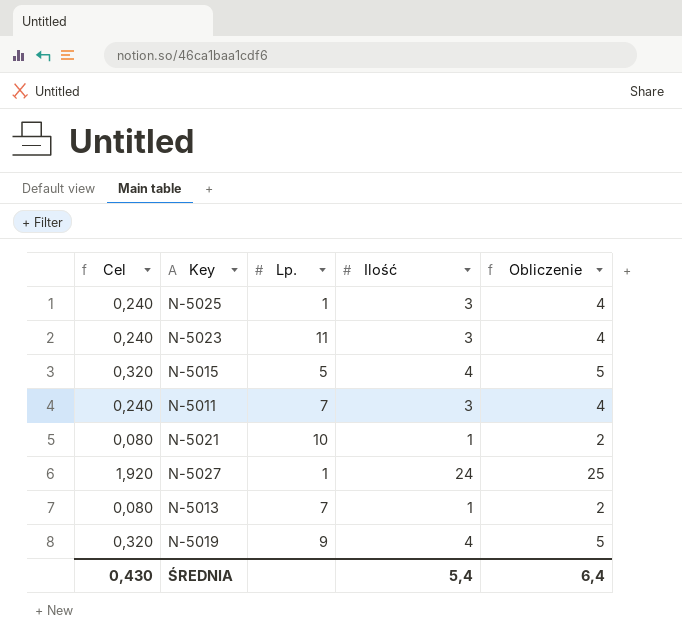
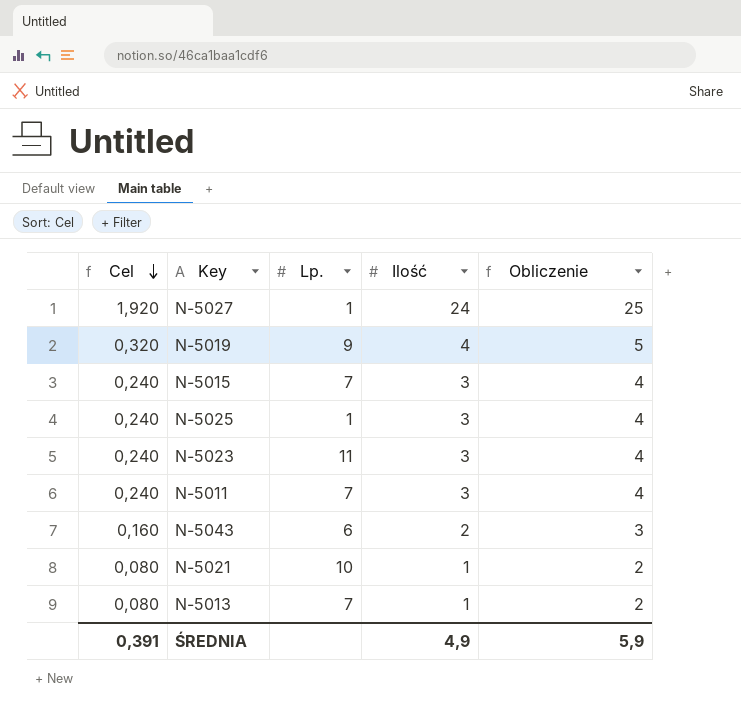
row order: none -> Cel descending
N-5015 | Cel: 0,320 -> 0,240
N-5015 | Lp.: 5 -> 7
N-5015 | Ilość: 4 -> 3
N-5015 | Obliczenie: 5 -> 4
row N-5043: none -> 0,160 | 6 | 2 | 3
ŚREDNIA | Cel: 0,430 -> 0,391
ŚREDNIA | Ilość: 5,4 -> 4,9
ŚREDNIA | Obliczenie: 6,4 -> 5,9

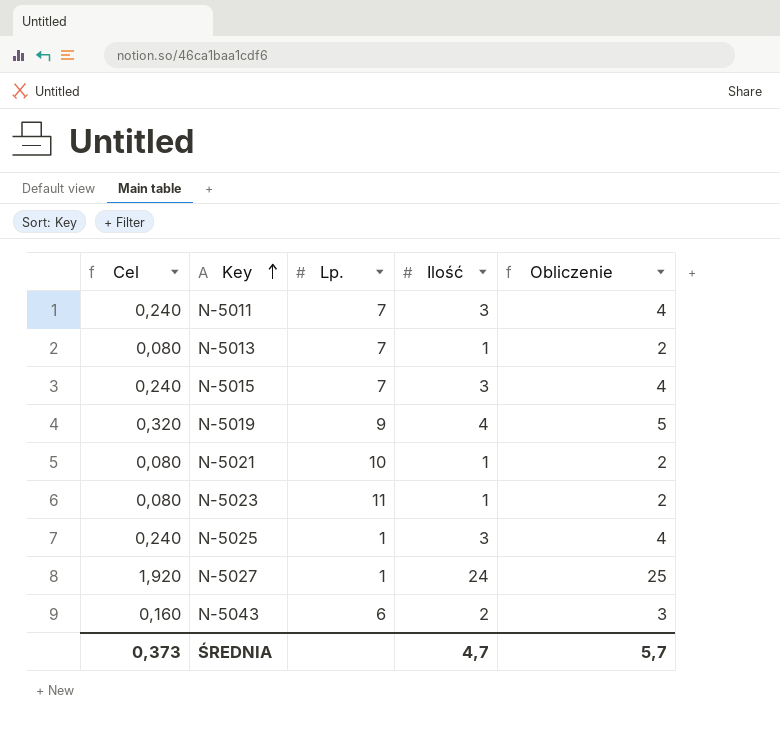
row order: Cel descending -> Key ascending
N-5023 | Cel: 0,240 -> 0,080
N-5023 | Ilość: 3 -> 1
N-5023 | Obliczenie: 4 -> 2
ŚREDNIA | Cel: 0,391 -> 0,373
ŚREDNIA | Ilość: 4,9 -> 4,7
ŚREDNIA | Obliczenie: 5,9 -> 5,7

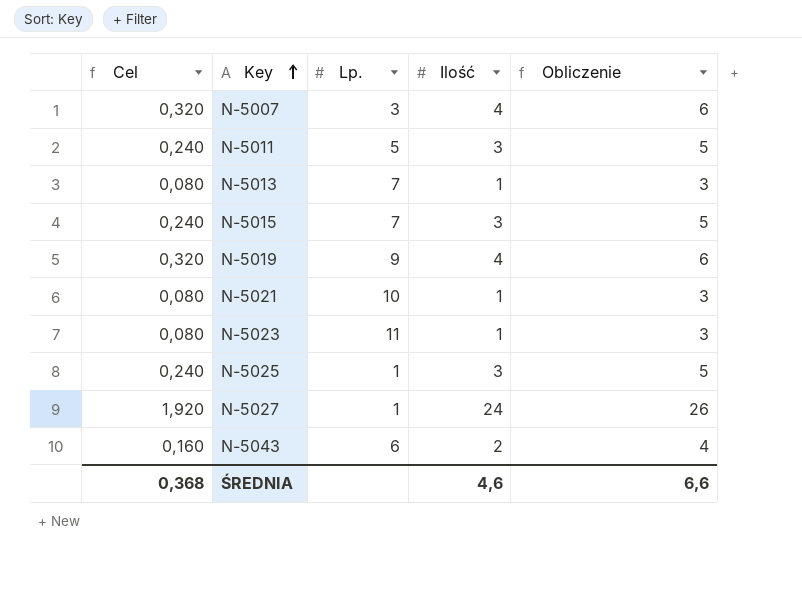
column Obliczenie | formula: [Ilość] + 1 -> [Ilość] + 2
row N-5007: none -> 0,320 | 3 | 4 | 6
N-5011 | Lp.: 7 -> 5
ŚREDNIA | Cel: 0,373 -> 0,368
ŚREDNIA | Ilość: 4,7 -> 4,6
ŚREDNIA | Obliczenie: 5,7 -> 6,6

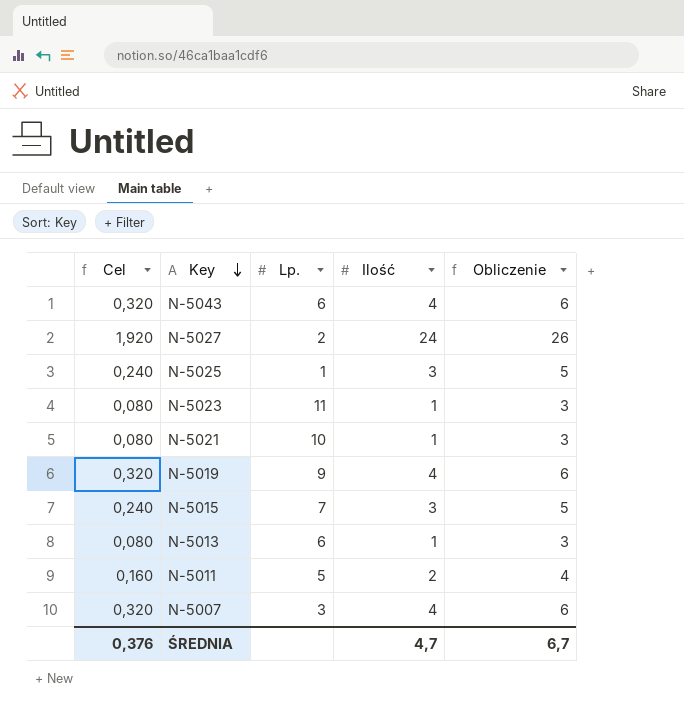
row order: Key ascending -> Key descending
N-5043 | Cel: 0,160 -> 0,320
N-5043 | Ilość: 2 -> 4
N-5043 | Obliczenie: 4 -> 6
N-5027 | Lp.: 1 -> 2
N-5013 | Lp.: 7 -> 6
N-5011 | Cel: 0,240 -> 0,160
N-5011 | Ilość: 3 -> 2
N-5011 | Obliczenie: 5 -> 4
ŚREDNIA | Cel: 0,368 -> 0,376
ŚREDNIA | Ilość: 4,6 -> 4,7
ŚREDNIA | Obliczenie: 6,6 -> 6,7

